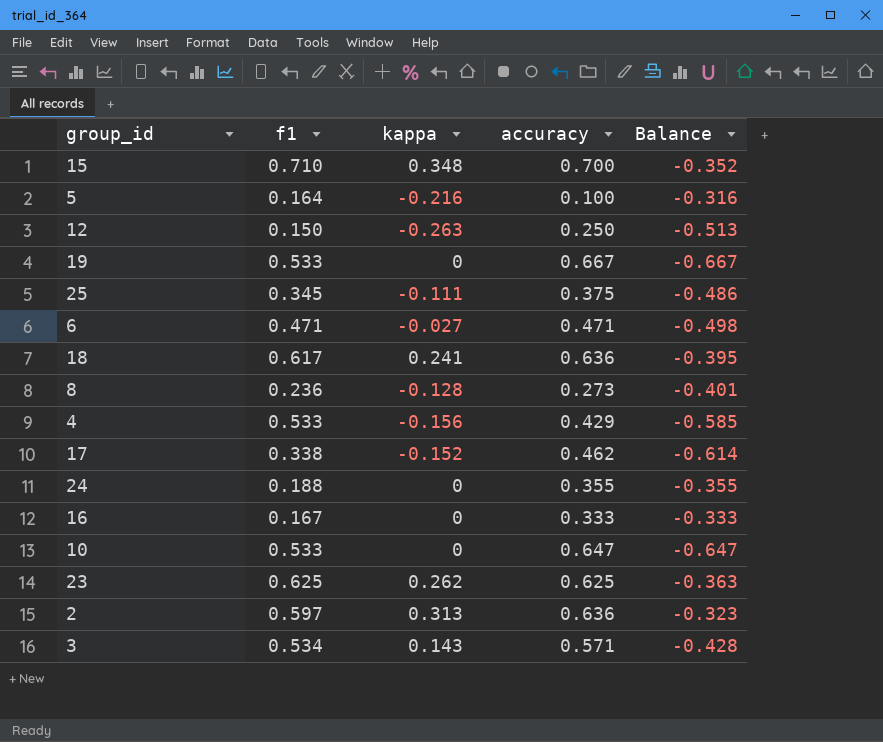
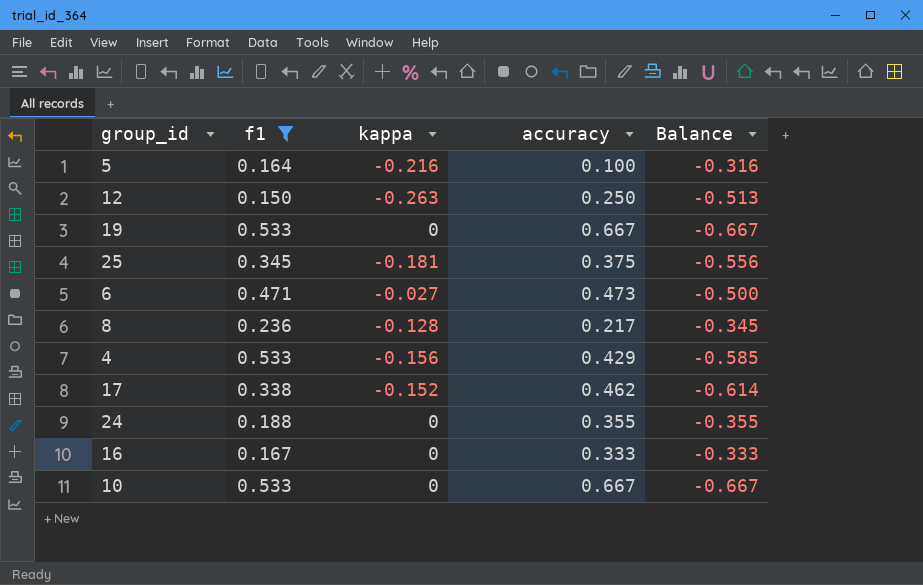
filter: none -> f1 <= 0.533
25 | kappa: -0.111 -> -0.181
25 | Balance: -0.486 -> -0.556
6 | accuracy: 0.471 -> 0.473
6 | Balance: -0.498 -> -0.500
8 | accuracy: 0.273 -> 0.217
8 | Balance: -0.401 -> -0.345
10 | accuracy: 0.647 -> 0.667
10 | Balance: -0.647 -> -0.667

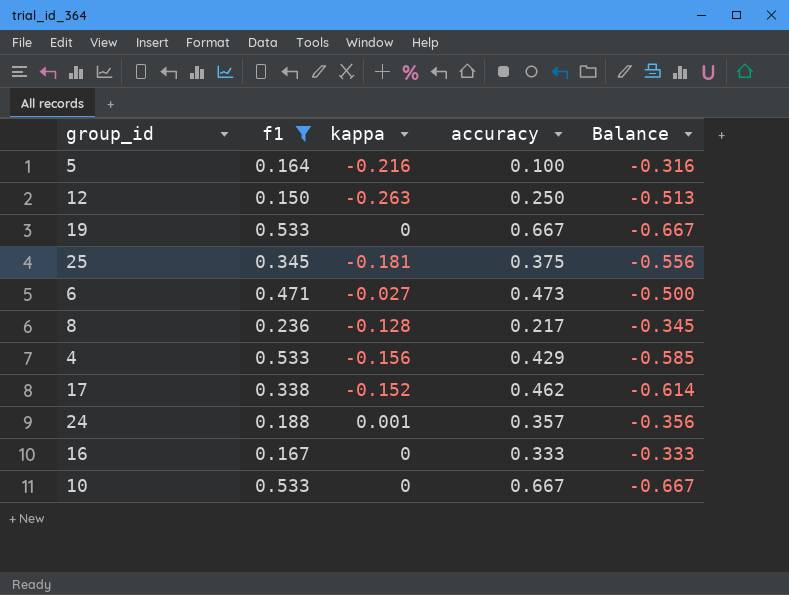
24 | kappa: 0 -> 0.001
24 | accuracy: 0.355 -> 0.357
24 | Balance: -0.355 -> -0.356

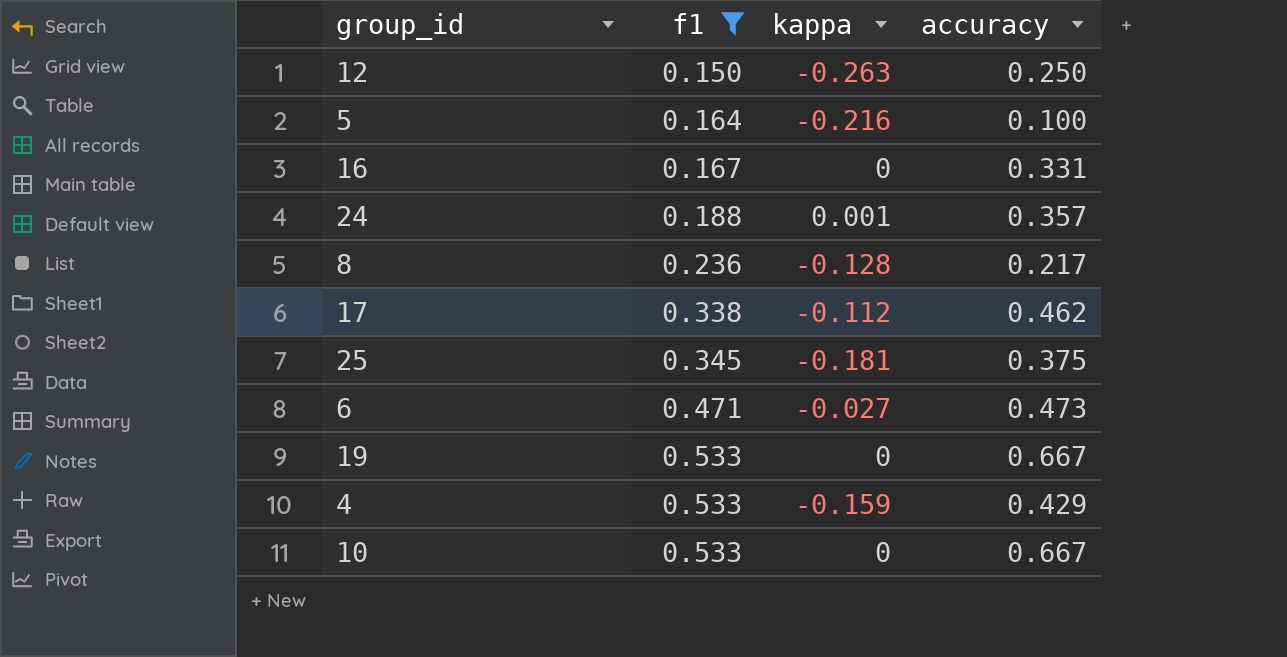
row order: none -> f1 ascending
column Balance | formula: [kappa] - [accuracy] -> none
16 | accuracy: 0.333 -> 0.331
17 | kappa: -0.152 -> -0.112
4 | kappa: -0.156 -> -0.159

